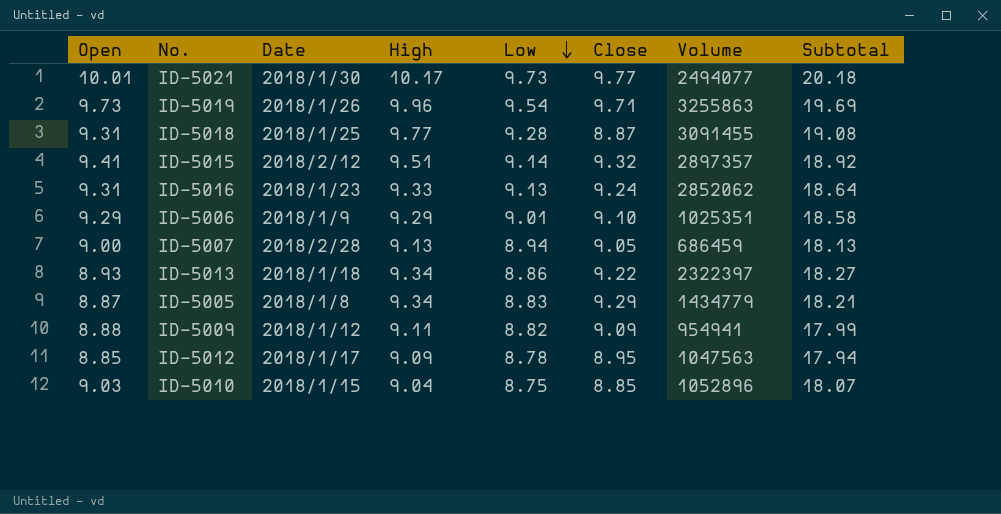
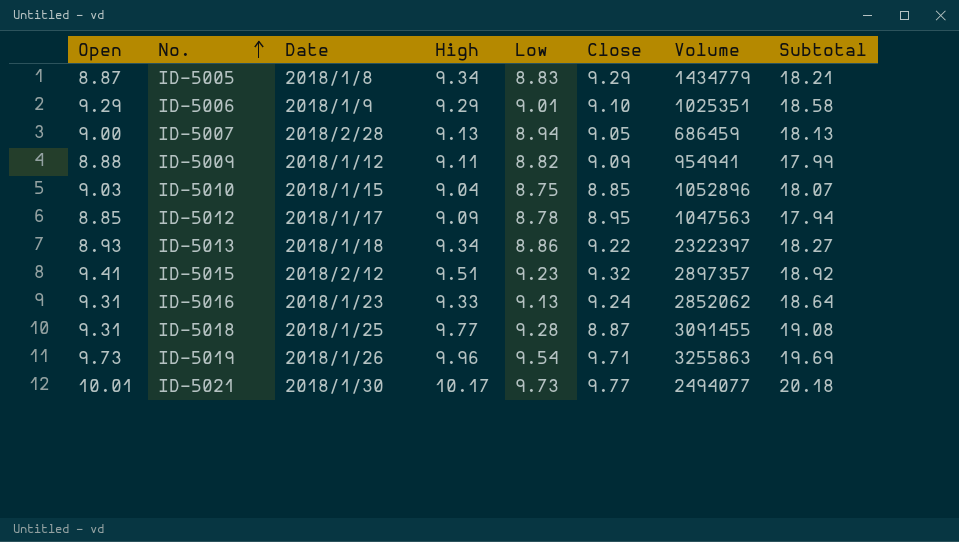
row order: Low descending -> No. ascending
ID-5015 | Low: 9.14 -> 9.23

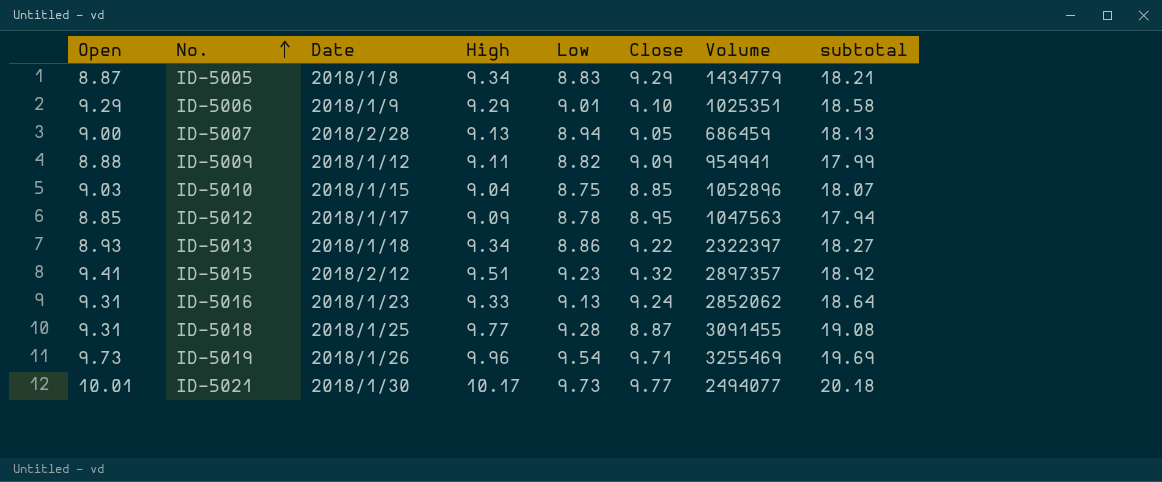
column name: Subtotal -> subtotal
ID-5019 | Volume: 3255863 -> 3255469

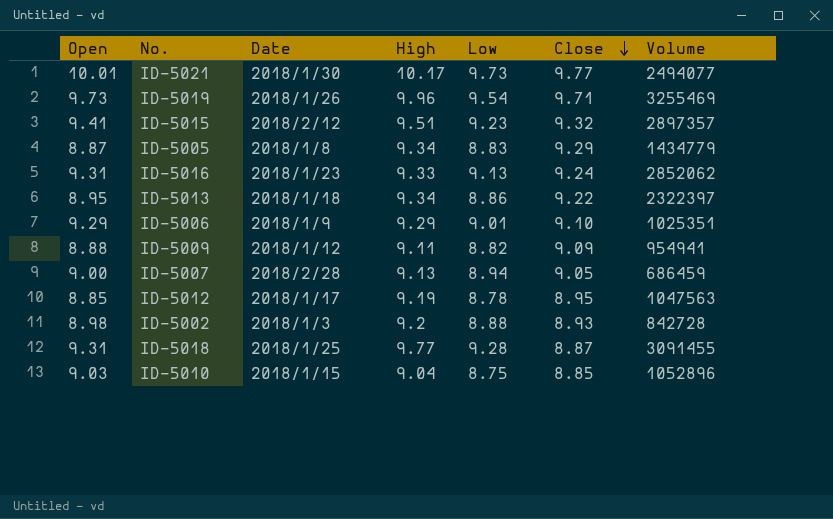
row order: No. ascending -> Close descending
column subtotal | formula: [Open] + [High] -> none
ID-5013 | Open: 8.93 -> 8.95
ID-5012 | High: 9.09 -> 9.19
row ID-5002: none -> 8.98 | 2018/1/3 | 9.2 | 8.88 | 8.93 | 842728

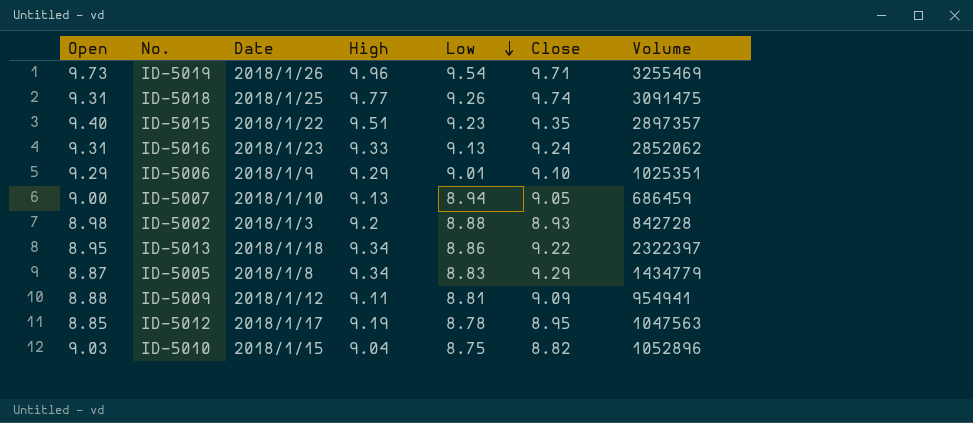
row order: Close descending -> Low descending
row ID-5021: 10.01 | 2018/1/30 | 10.17 | 9.73 | 9.77 | 2494077 -> none
ID-5018 | Low: 9.28 -> 9.26
ID-5018 | Close: 8.87 -> 9.74
ID-5018 | Volume: 3091455 -> 3091475
ID-5015 | Open: 9.41 -> 9.40
ID-5015 | Date: 2018/2/12 -> 2018/1/22
ID-5015 | Close: 9.32 -> 9.35
ID-5007 | Date: 2018/2/28 -> 2018/1/10
ID-5009 | Low: 8.82 -> 8.81
ID-5010 | Close: 8.85 -> 8.82

